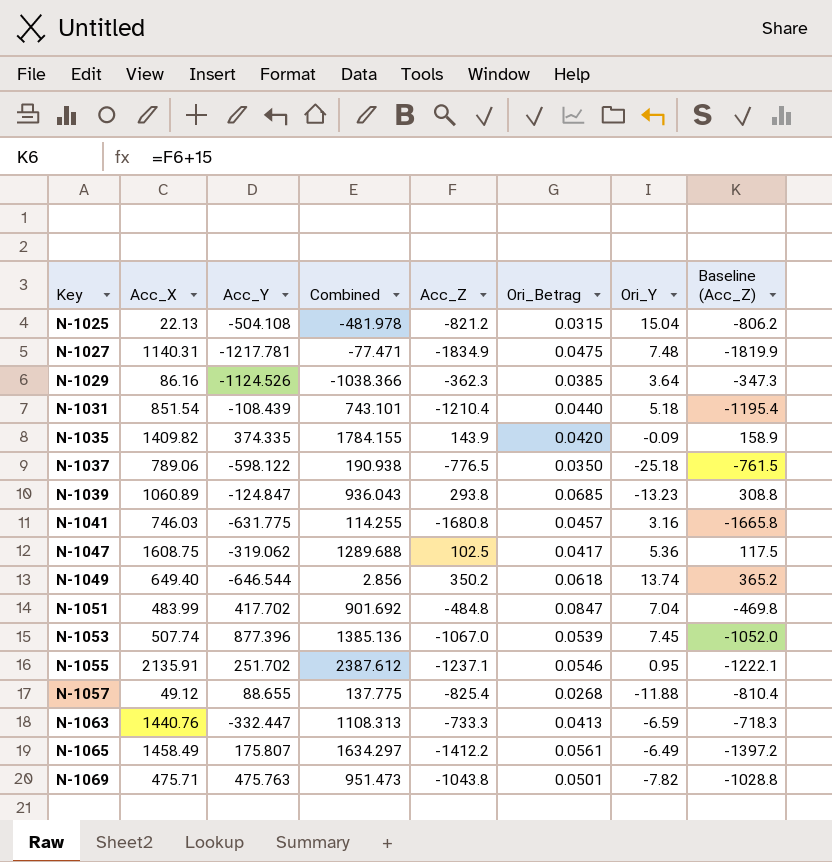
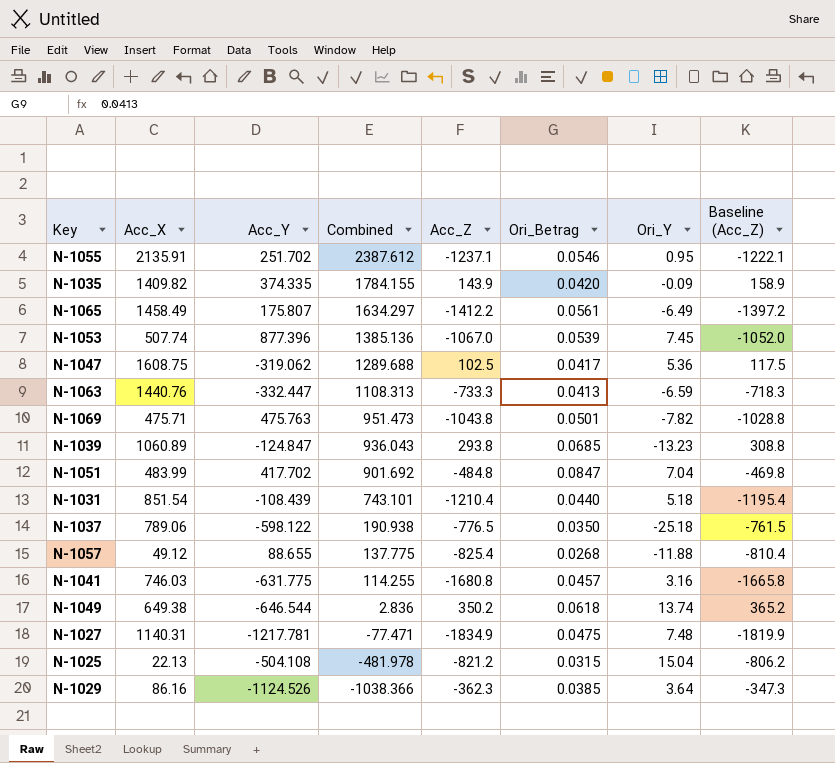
row order: Key ascending -> Combined descending
N-1049 | Acc_X: 649.40 -> 649.38
N-1049 | Combined: 2.856 -> 2.836

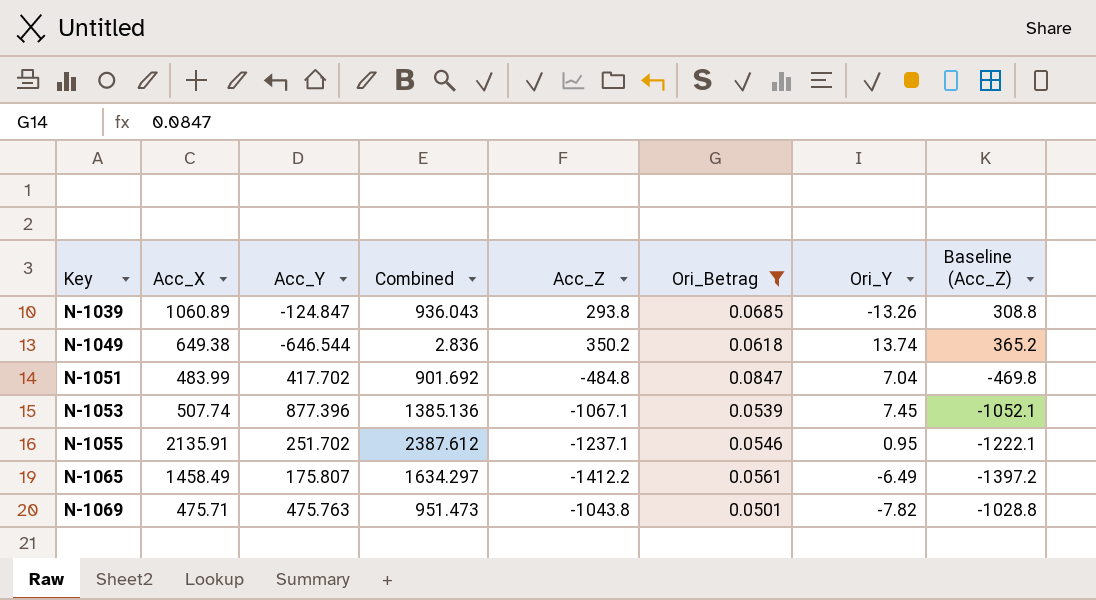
filter: none -> Ori_Betrag >= 0.0501
row order: Combined descending -> Key ascending
N-1039 | Ori_Y: -13.23 -> -13.26
N-1053 | Acc_Z: -1067.0 -> -1067.1
N-1053 | Baseline (Acc_Z): -1052.0 -> -1052.1

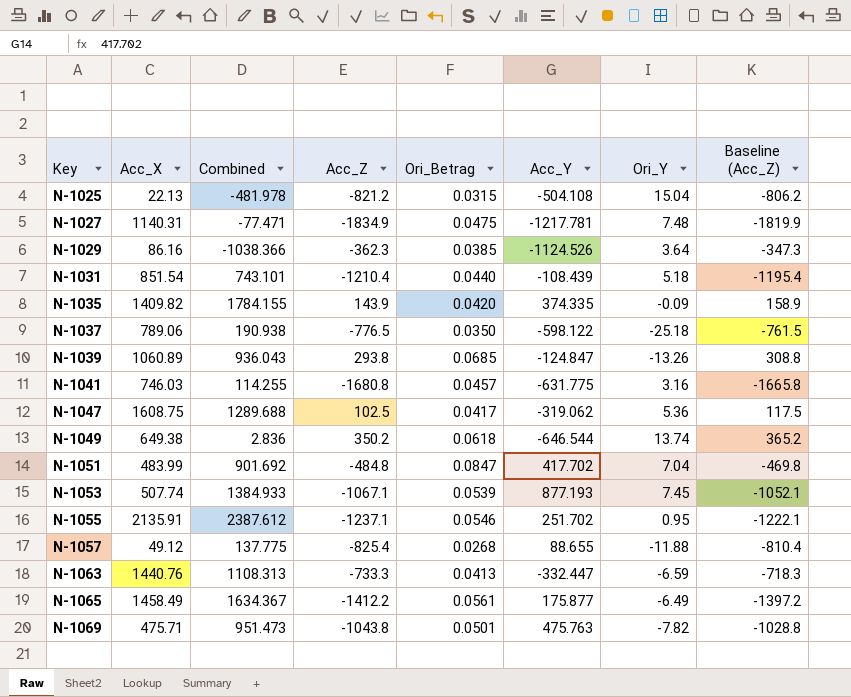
filter: Ori_Betrag >= 0.0501 -> none
column Acc_Y | position: 3 -> 6
N-1053 | Combined: 1385.136 -> 1384.933
N-1053 | Acc_Y: 877.396 -> 877.193
N-1065 | Combined: 1634.297 -> 1634.367
N-1065 | Acc_Y: 175.807 -> 175.877

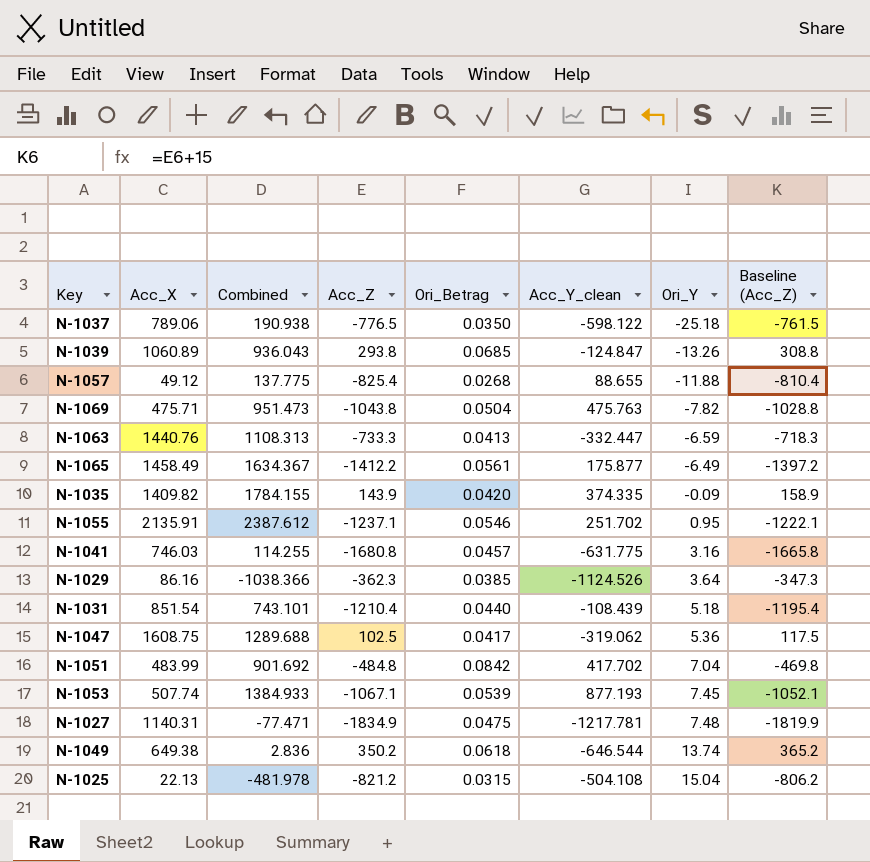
row order: Key ascending -> Ori_Y ascending
column name: Acc_Y -> Acc_Y_clean
N-1069 | Ori_Betrag: 0.0501 -> 0.0504
N-1051 | Ori_Betrag: 0.0847 -> 0.0842

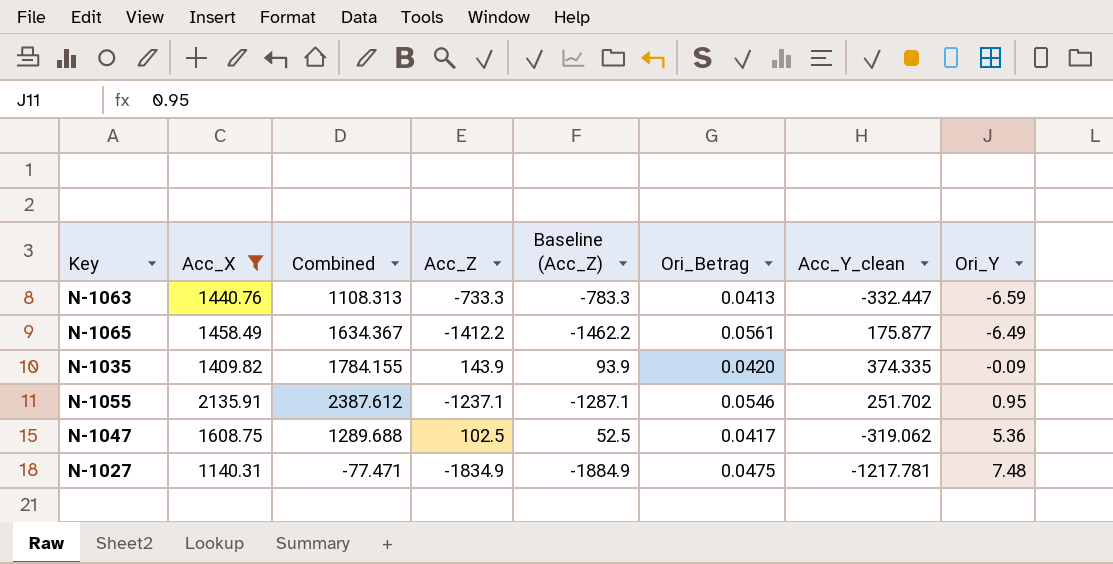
filter: none -> Acc_X >= 1140.31
column Baseline (Acc_Z) | formula: [Acc_Z] + 15 -> [Acc_Z] - 50
column Baseline (Acc_Z) | position: 8 -> 5

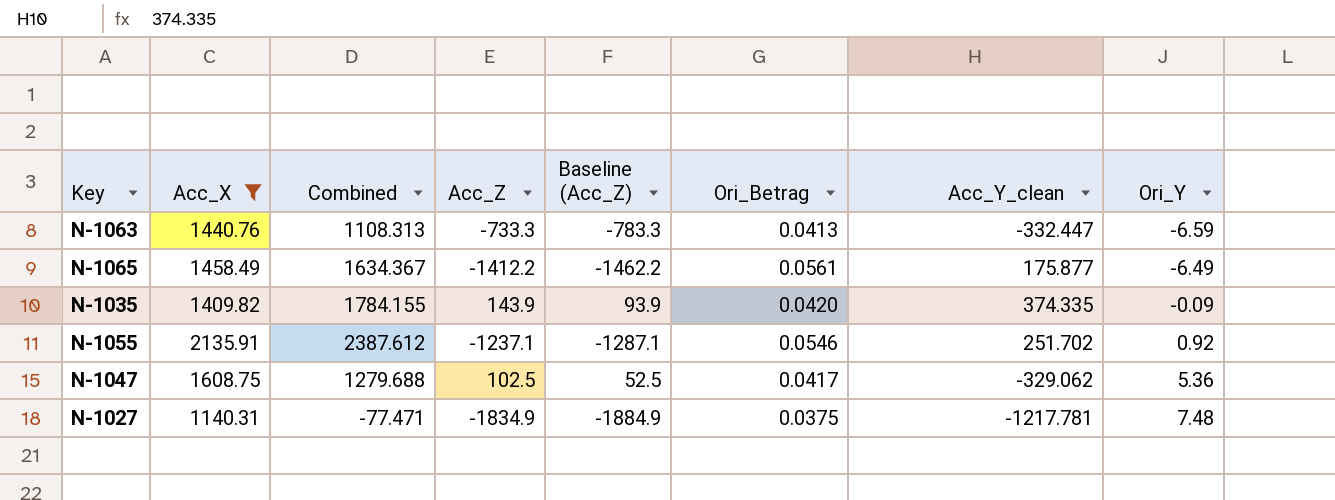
N-1055 | Ori_Y: 0.95 -> 0.92
N-1047 | Combined: 1289.688 -> 1279.688
N-1047 | Acc_Y_clean: -319.062 -> -329.062
N-1027 | Ori_Betrag: 0.0475 -> 0.0375

